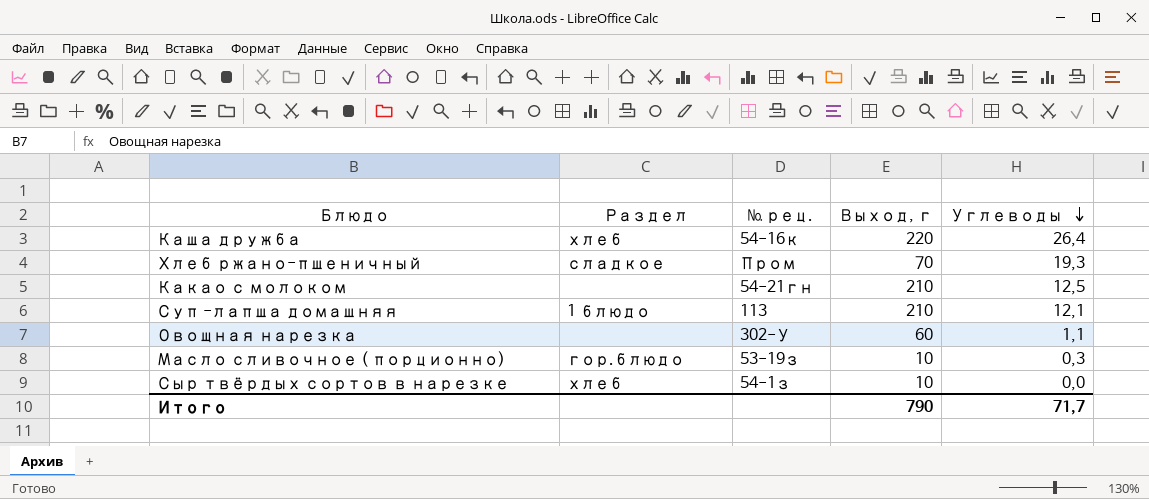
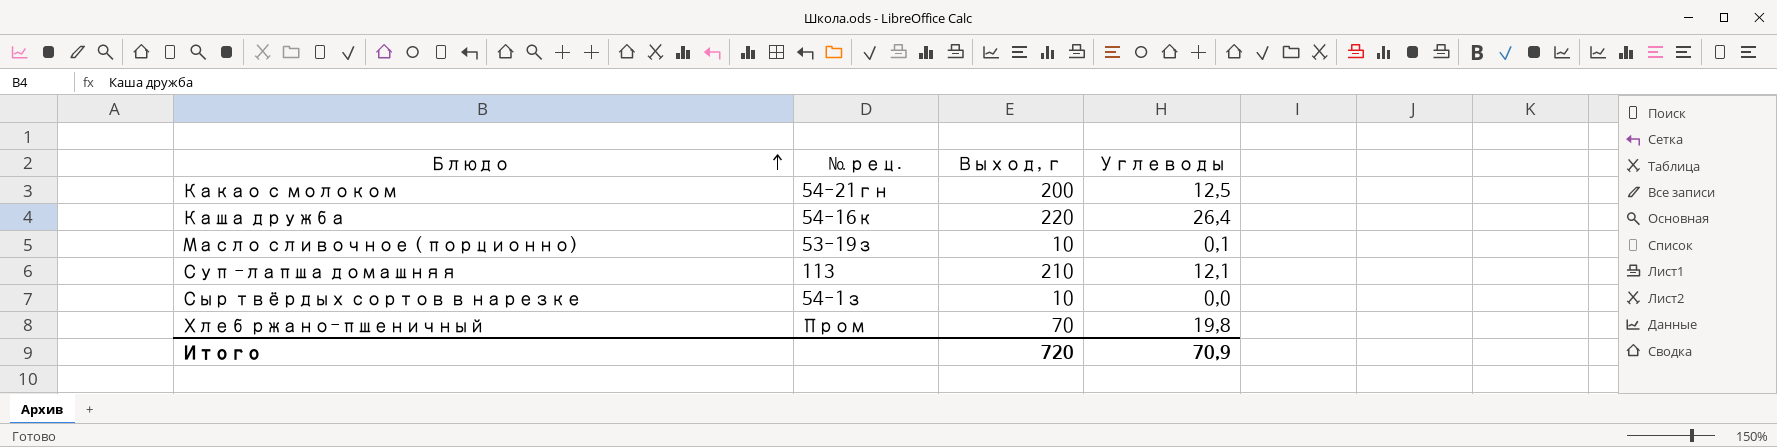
row order: Углеводы descending -> Блюдо ascending
column Раздел | position: 2 -> none
row Овощная нарезка: none | 302-У | 60 | 1,1 -> none
Какао с молоком | Выход, г: 210 -> 200
Масло сливочное ( порционно) | Углеводы: 0,3 -> 0,1
Хлеб ржано-пшеничный | Углеводы: 19,3 -> 19,8
Итого | Выход, г: 790 -> 720
Итого | Углеводы: 71,7 -> 70,9

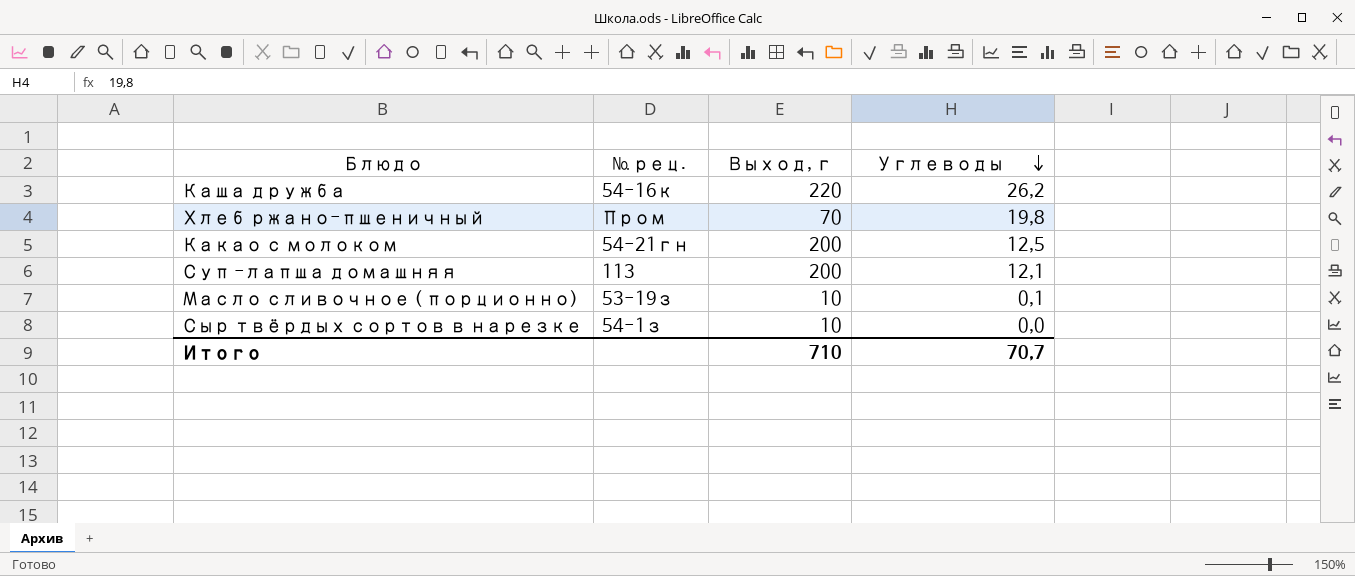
row order: Блюдо ascending -> Углеводы descending
Каша дружба | Углеводы: 26,4 -> 26,2
Суп -лапша домашняя | Выход, г: 210 -> 200
Итого | Выход, г: 720 -> 710
Итого | Углеводы: 70,9 -> 70,7

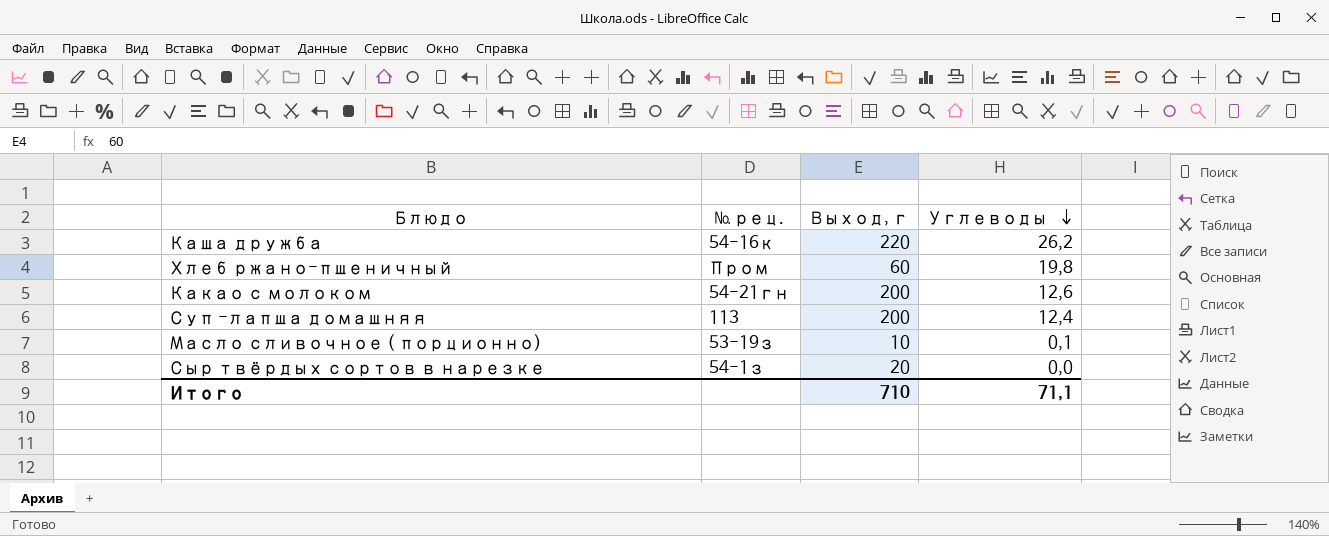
Хлеб ржано-пшеничный | Выход, г: 70 -> 60
Какао с молоком | Углеводы: 12,5 -> 12,6
Суп -лапша домашняя | Углеводы: 12,1 -> 12,4
Сыр твёрдых сортов в нарезке | Выход, г: 10 -> 20
Итого | Углеводы: 70,7 -> 71,1

